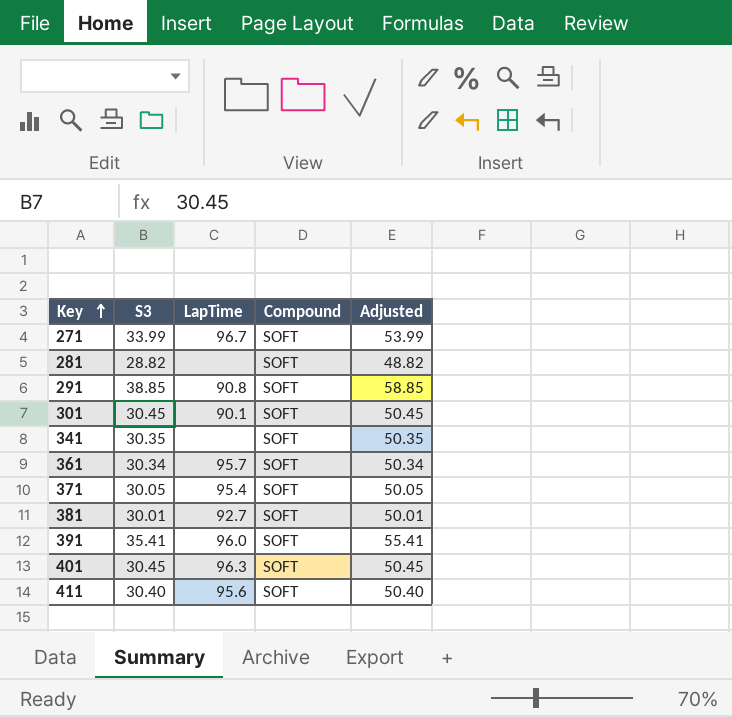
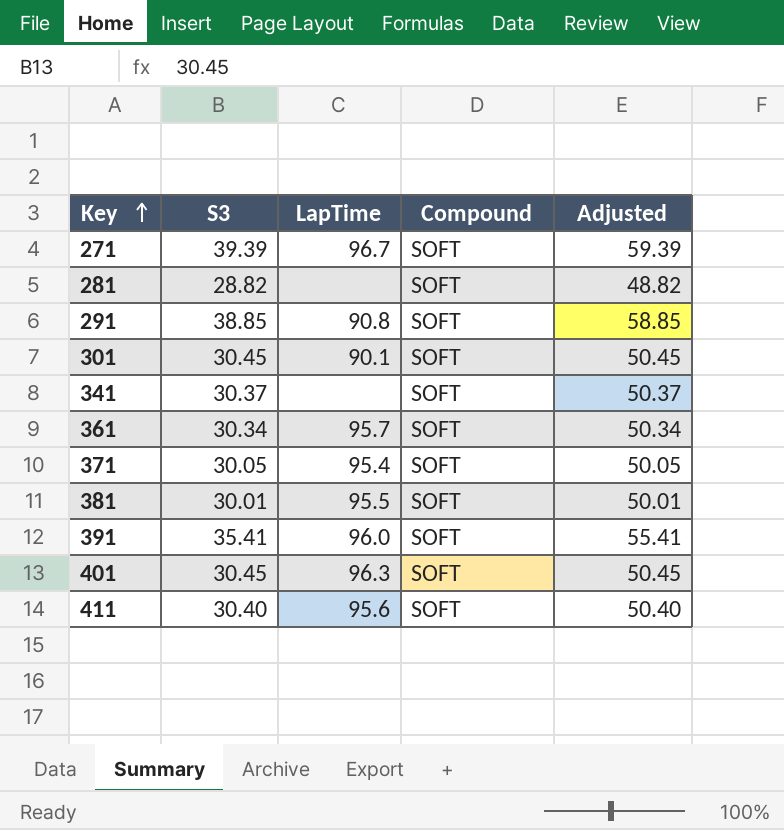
271 | S3: 33.99 -> 39.39
271 | Adjusted: 53.99 -> 59.39
341 | S3: 30.35 -> 30.37
341 | Adjusted: 50.35 -> 50.37
381 | LapTime: 92.7 -> 95.5

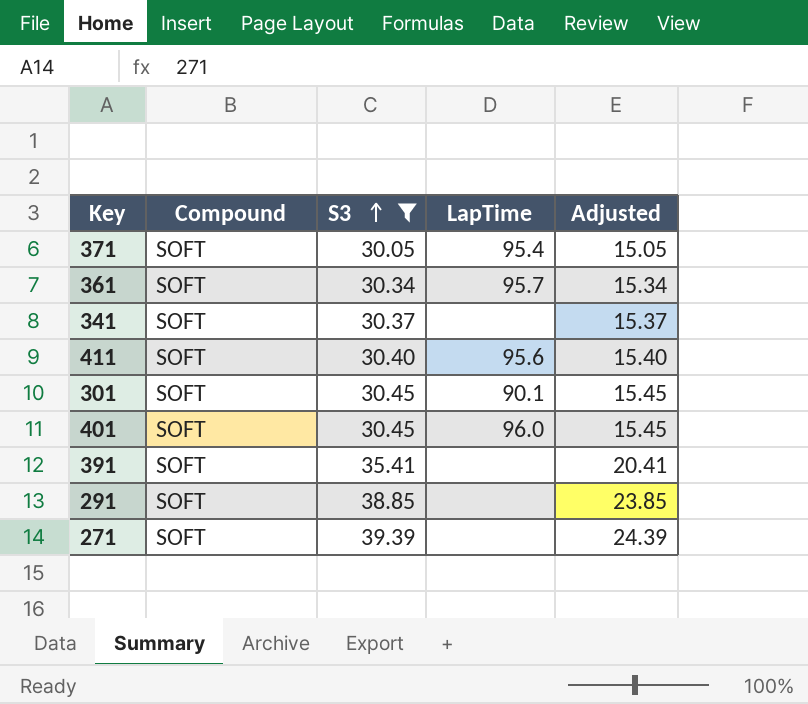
filter: none -> S3 >= 30.05
row order: Key ascending -> S3 ascending
column Compound | position: 4 -> 2
column Adjusted | formula: [S3] + 20 -> [S3] - 15
401 | LapTime: 96.3 -> 96.0
391 | LapTime: 96.0 -> none
291 | LapTime: 90.8 -> none
271 | LapTime: 96.7 -> none

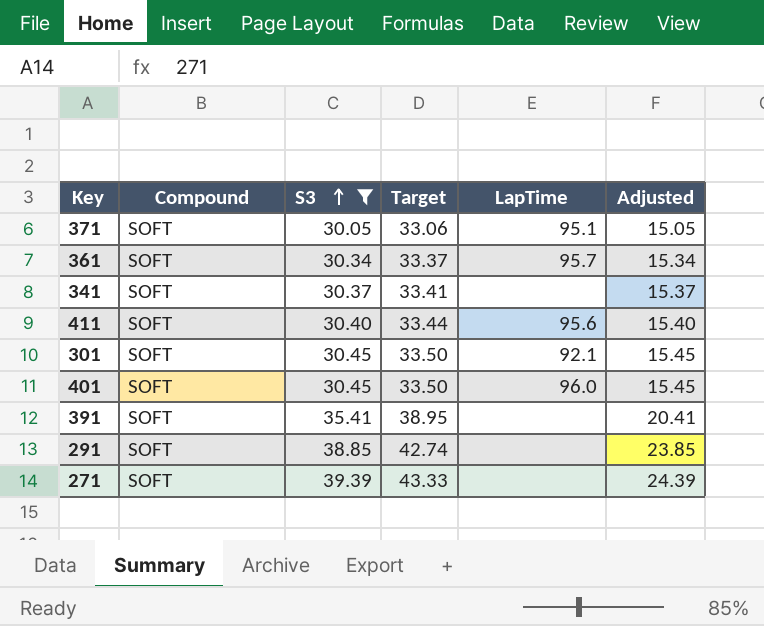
column Target | formula: none -> [S3] * 1.1
371 | LapTime: 95.4 -> 95.1
301 | LapTime: 90.1 -> 92.1

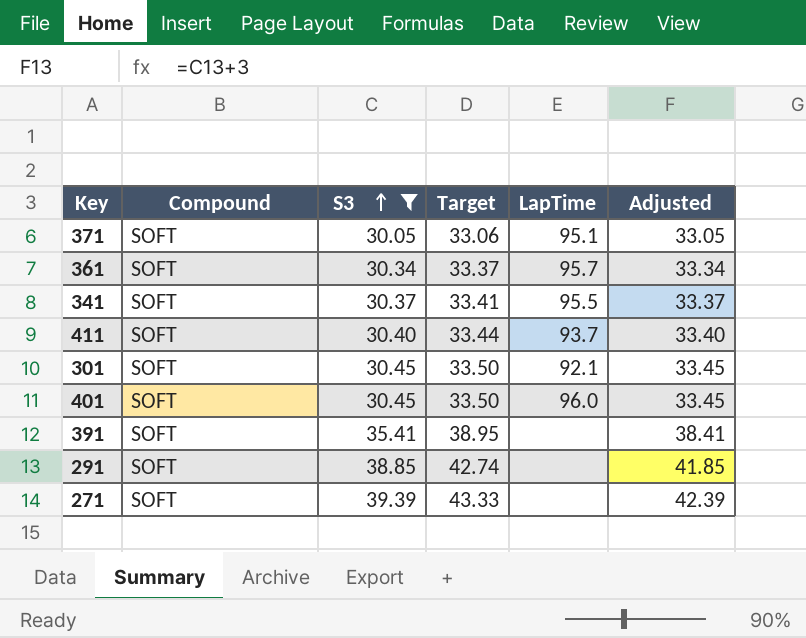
column Adjusted | formula: [S3] - 15 -> [S3] + 3
341 | LapTime: none -> 95.5
411 | LapTime: 95.6 -> 93.7

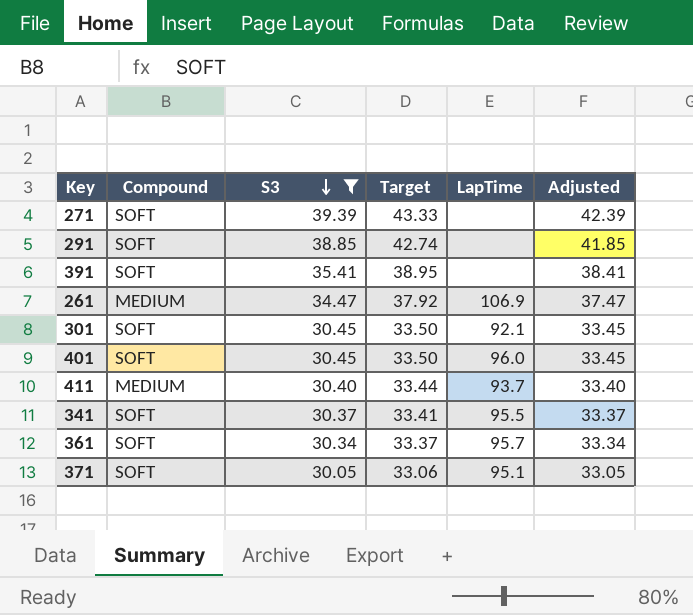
row order: S3 ascending -> S3 descending
row 261: none -> MEDIUM | 34.47 | 37.92 | 106.9 | 37.47
411 | Compound: SOFT -> MEDIUM

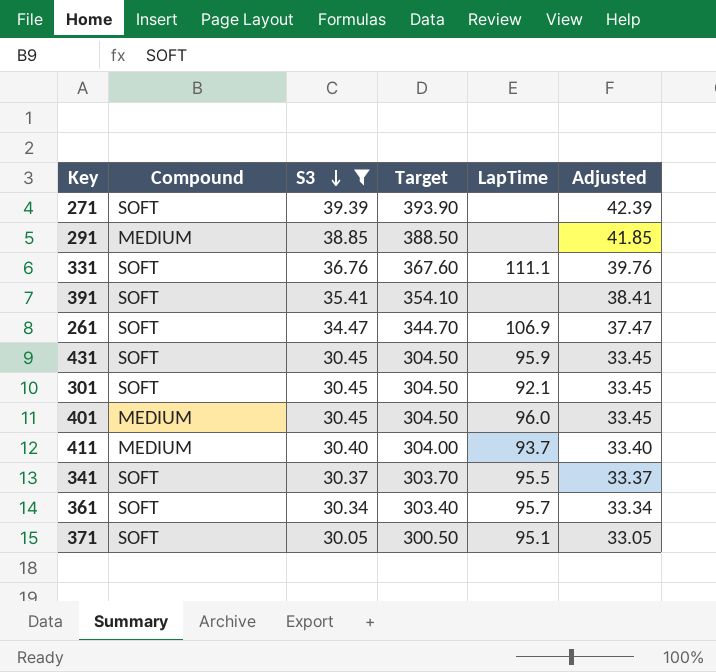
column Target | formula: [S3] * 1.1 -> [S3] * 10
291 | Compound: SOFT -> MEDIUM
row 331: none -> SOFT | 36.76 | 367.60 | 111.1 | 39.76
261 | Compound: MEDIUM -> SOFT
row 431: none -> SOFT | 30.45 | 304.50 | 95.9 | 33.45
401 | Compound: SOFT -> MEDIUM

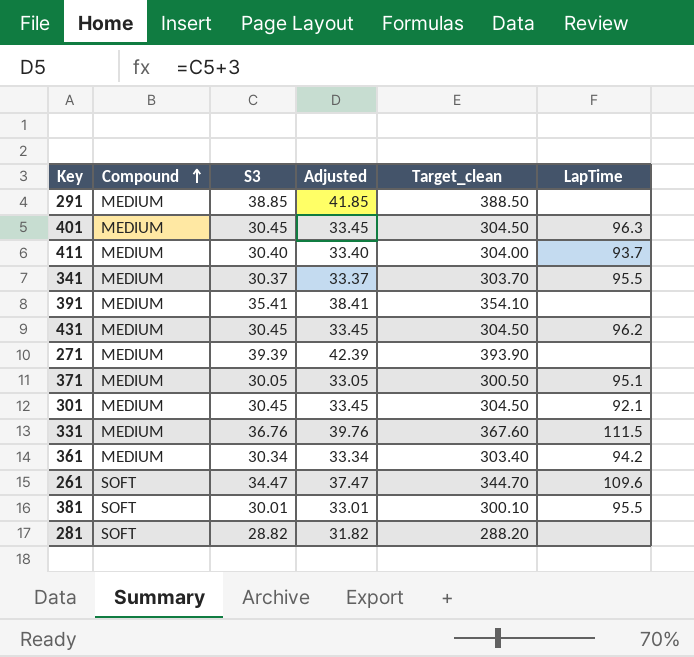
filter: S3 >= 30.05 -> none
row order: S3 descending -> Compound ascending
column Adjusted | position: 6 -> 4
column name: Target -> Target_clean
401 | LapTime: 96.0 -> 96.3
341 | Compound: SOFT -> MEDIUM
391 | Compound: SOFT -> MEDIUM
431 | Compound: SOFT -> MEDIUM
431 | LapTime: 95.9 -> 96.2
271 | Compound: SOFT -> MEDIUM
371 | Compound: SOFT -> MEDIUM
301 | Compound: SOFT -> MEDIUM
331 | Compound: SOFT -> MEDIUM
331 | LapTime: 111.1 -> 111.5
361 | Compound: SOFT -> MEDIUM
361 | LapTime: 95.7 -> 94.2
261 | LapTime: 106.9 -> 109.6

